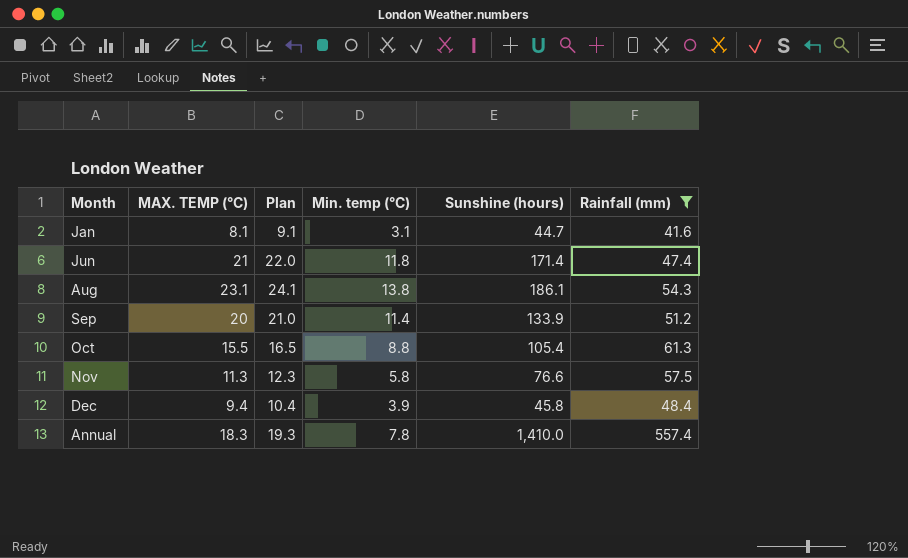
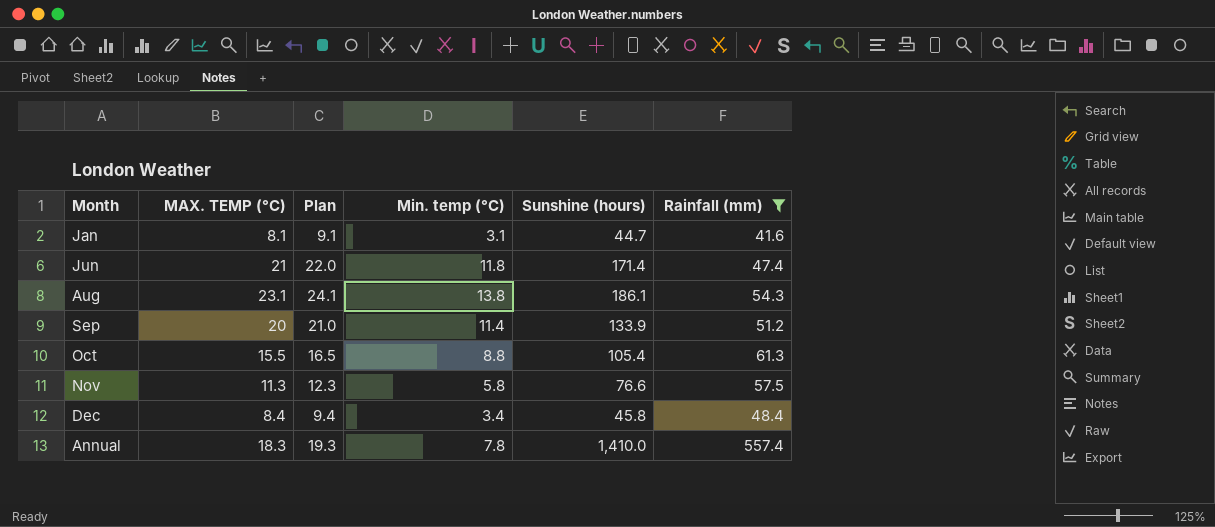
Dec | MAX. TEMP (°C): 9.4 -> 8.4
Dec | Plan: 10.4 -> 9.4
Dec | Min. temp (°C): 3.9 -> 3.4

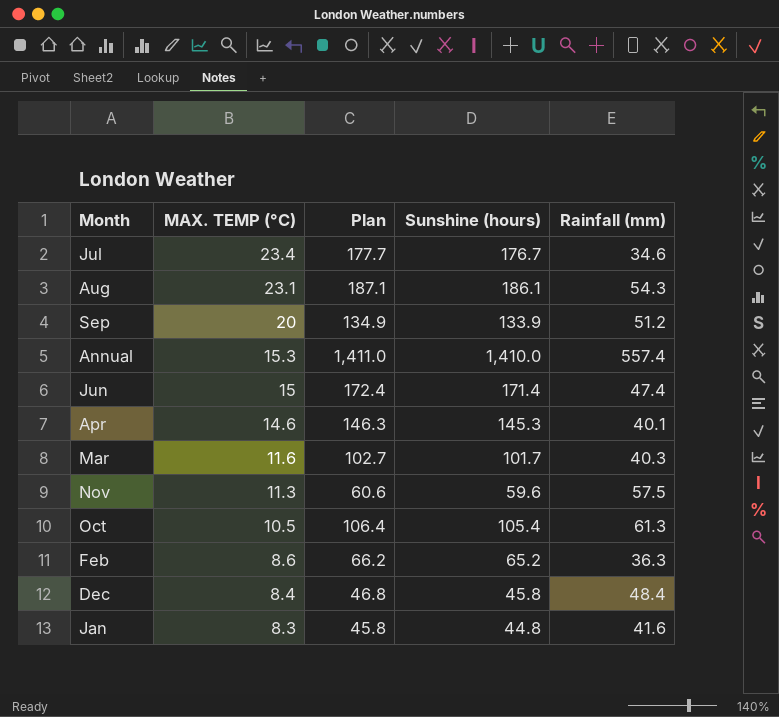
filter: Rainfall (mm) >= 41.6 -> none
row order: none -> MAX. TEMP (°C) descending
column Min. temp (°C) | position: 4 -> none
column Plan | formula: [MAX. TEMP (°C)] + 1 -> [Sunshine (hours)] + 1
Annual | MAX. TEMP (°C): 18.3 -> 15.3
Jun | MAX. TEMP (°C): 21 -> 15
Nov | Sunshine (hours): 76.6 -> 59.6
Oct | MAX. TEMP (°C): 15.5 -> 10.5
Jan | MAX. TEMP (°C): 8.1 -> 8.3
Jan | Sunshine (hours): 44.7 -> 44.8

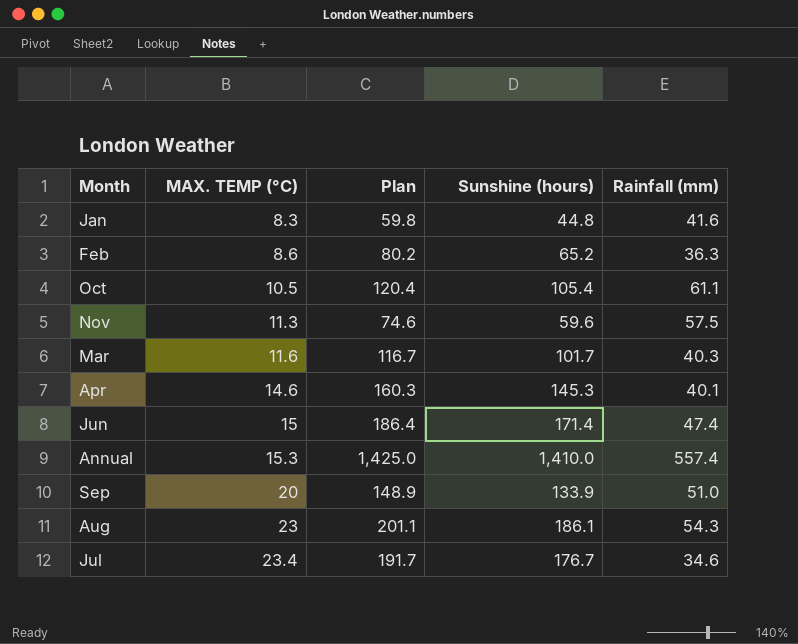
row order: MAX. TEMP (°C) descending -> MAX. TEMP (°C) ascending
column Plan | formula: [Sunshine (hours)] + 1 -> [Sunshine (hours)] + 15
row Dec: 8.4 | 46.8 | 45.8 | 48.4 -> none
Oct | Rainfall (mm): 61.3 -> 61.1
Sep | Rainfall (mm): 51.2 -> 51.0
Aug | MAX. TEMP (°C): 23.1 -> 23

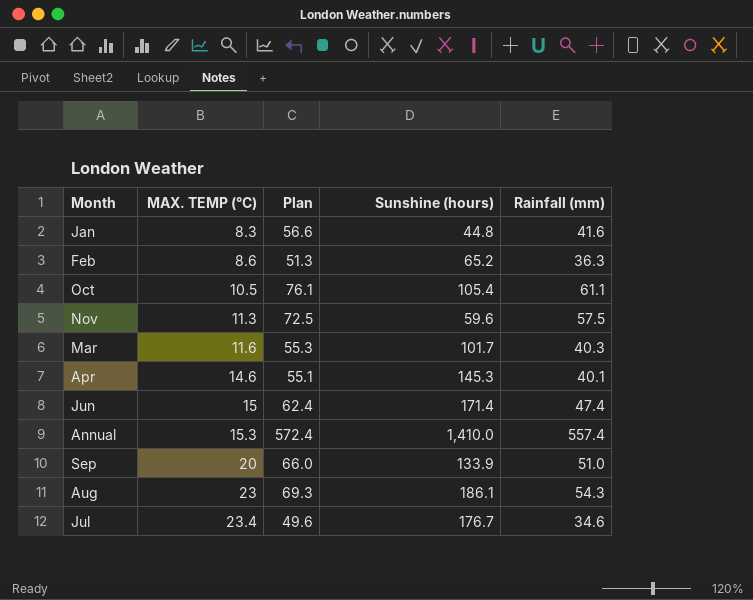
column Plan | formula: [Sunshine (hours)] + 15 -> [Rainfall (mm)] + 15

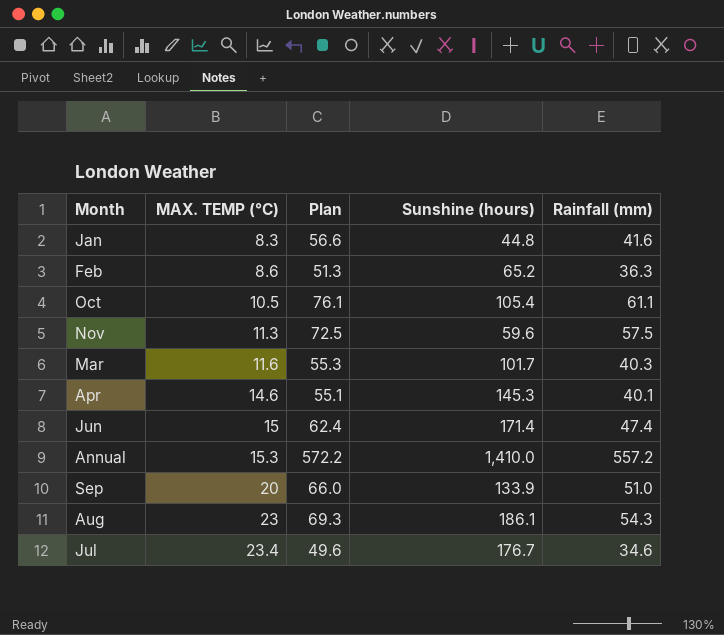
Annual | Plan: 572.4 -> 572.2
Annual | Rainfall (mm): 557.4 -> 557.2

